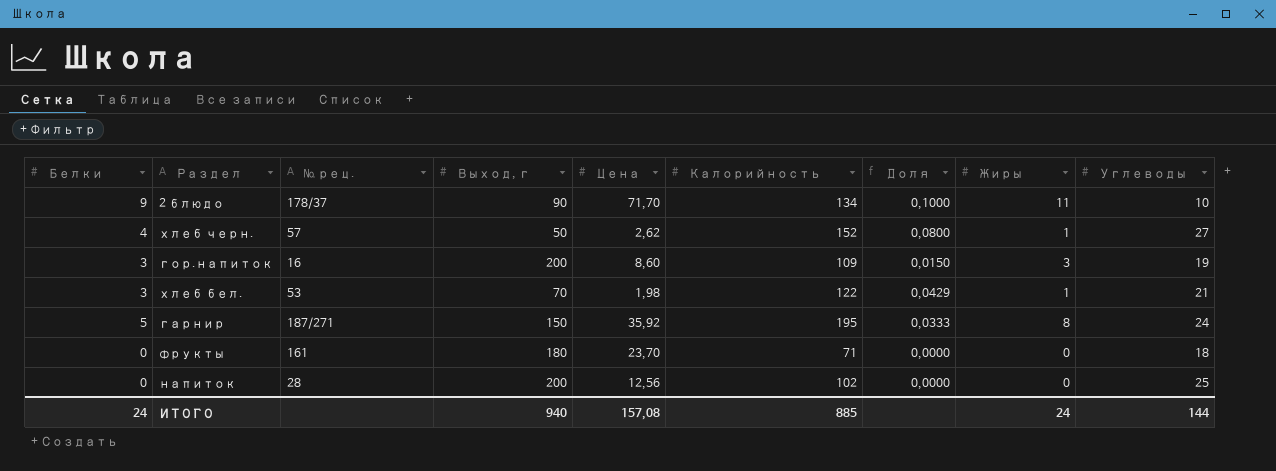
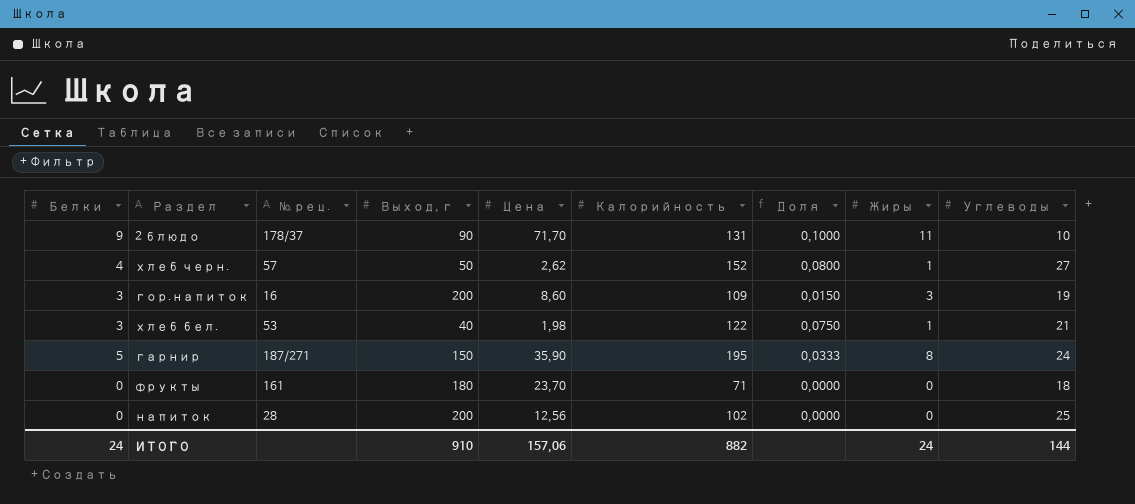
2 блюдо | Калорийность: 134 -> 131
хлеб бел. | Выход, г: 70 -> 40
хлеб бел. | Доля: 0,0429 -> 0,0750
гарнир | Цена: 35,92 -> 35,90
ИТОГО | Выход, г: 940 -> 910
ИТОГО | Цена: 157,08 -> 157,06
ИТОГО | Калорийность: 885 -> 882

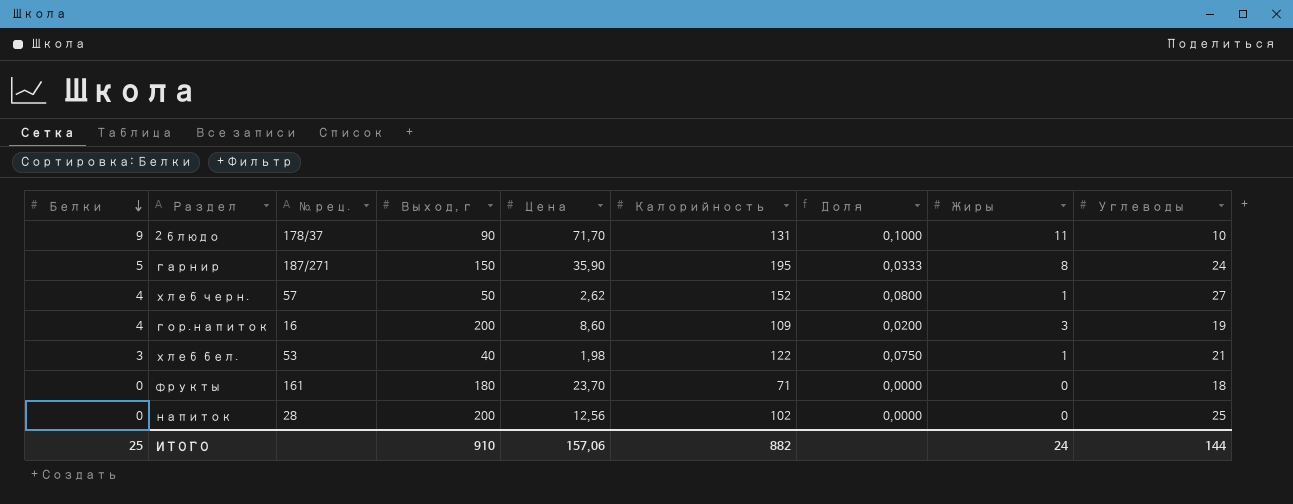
row order: none -> Белки descending
гор.напиток | Белки: 3 -> 4
гор.напиток | Доля: 0,0150 -> 0,0200
ИТОГО | Белки: 24 -> 25

